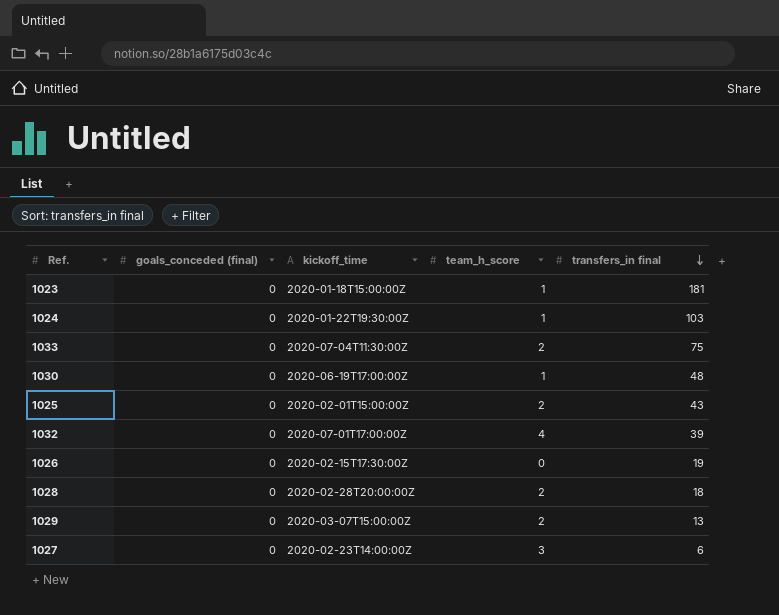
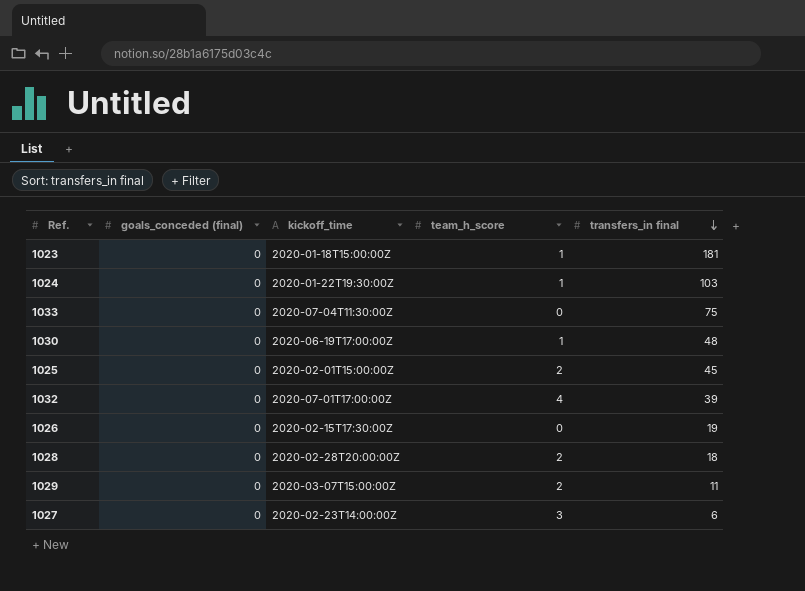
1033 | team_h_score: 2 -> 0
1025 | transfers_in final: 43 -> 45
1029 | transfers_in final: 13 -> 11

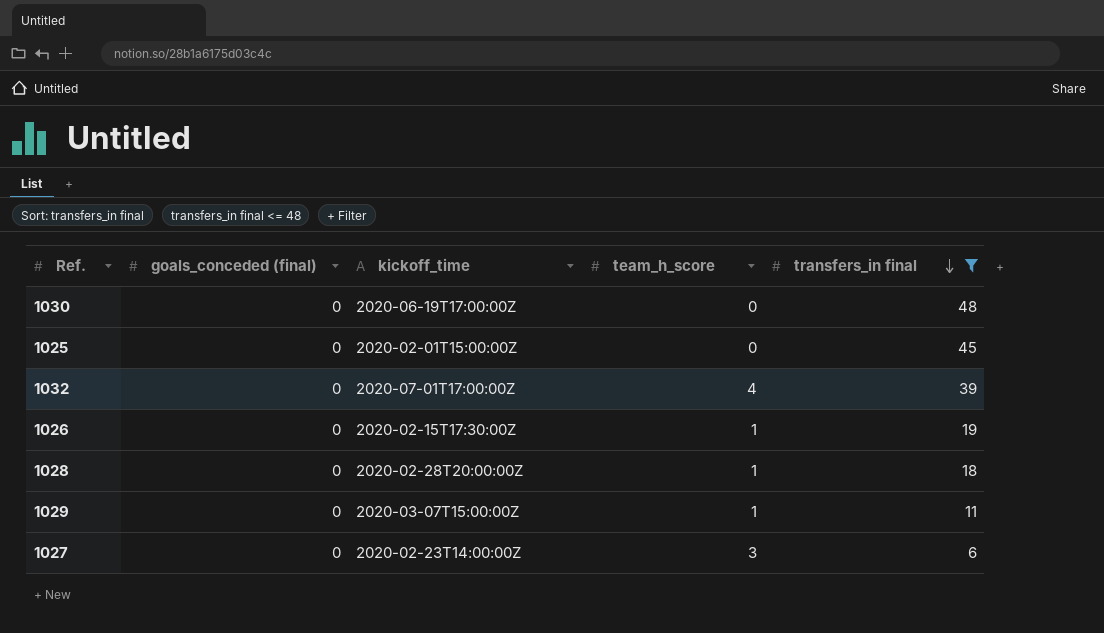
filter: none -> transfers_in final <= 48
1030 | team_h_score: 1 -> 0
1025 | team_h_score: 2 -> 0
1026 | team_h_score: 0 -> 1
1028 | team_h_score: 2 -> 1
1029 | team_h_score: 2 -> 1

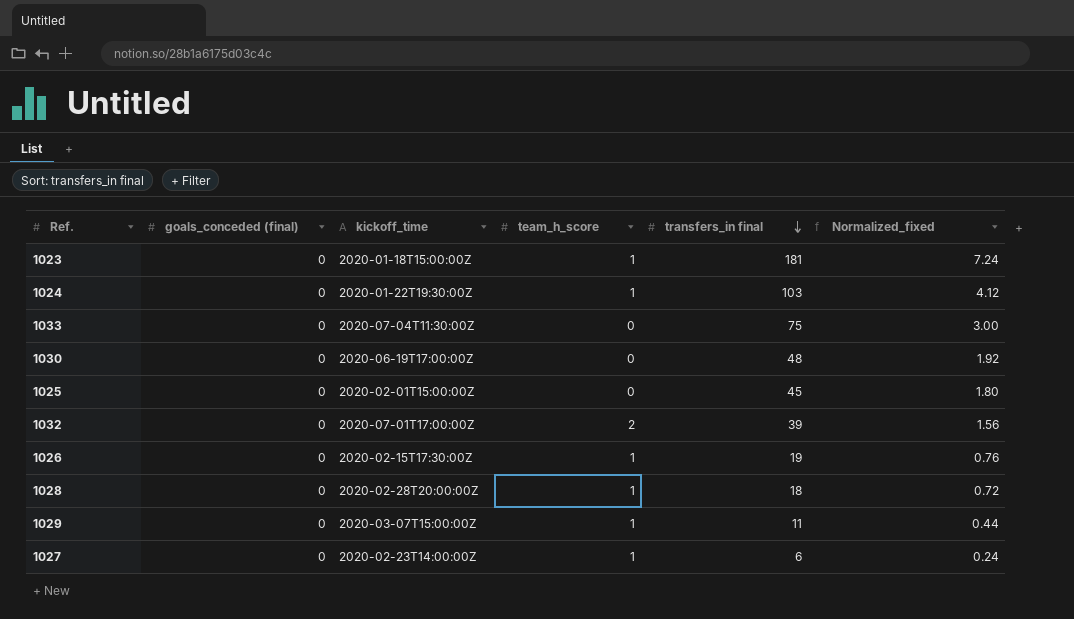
filter: transfers_in final <= 48 -> none
column Normalized_fixed | formula: none -> [transfers_in final] * 0.04
1032 | team_h_score: 4 -> 2
1027 | team_h_score: 3 -> 1

